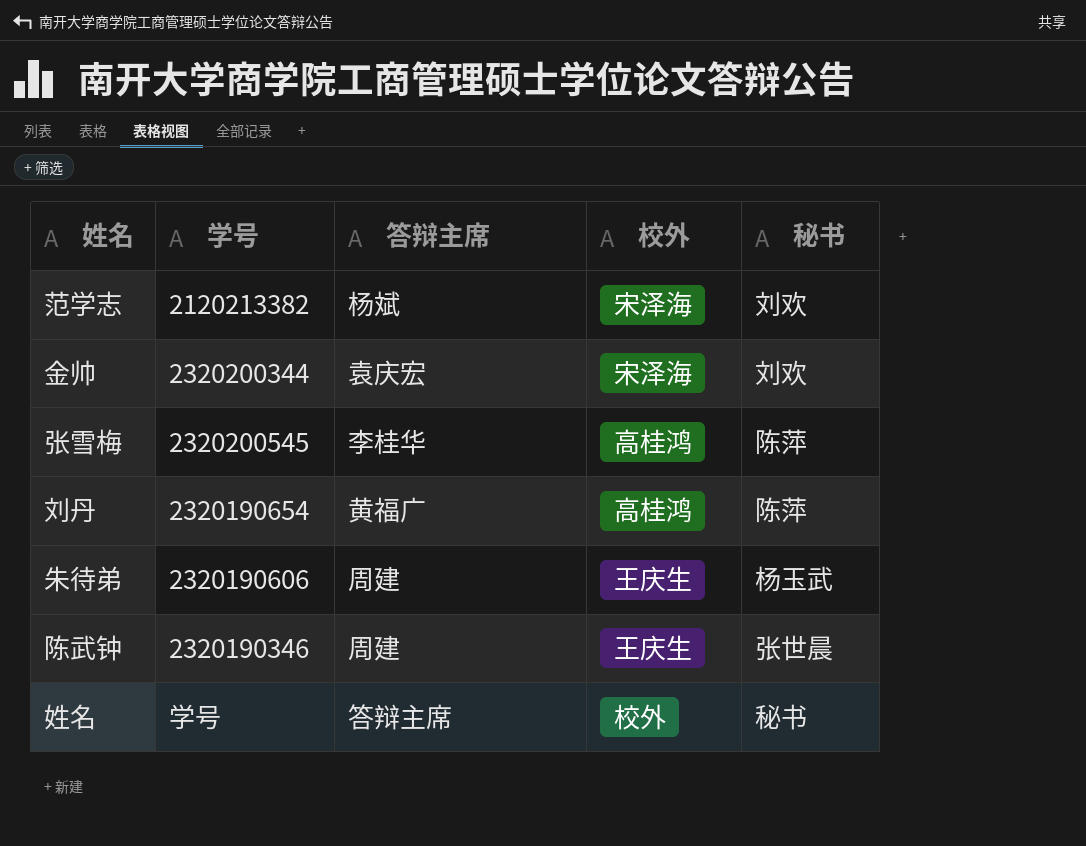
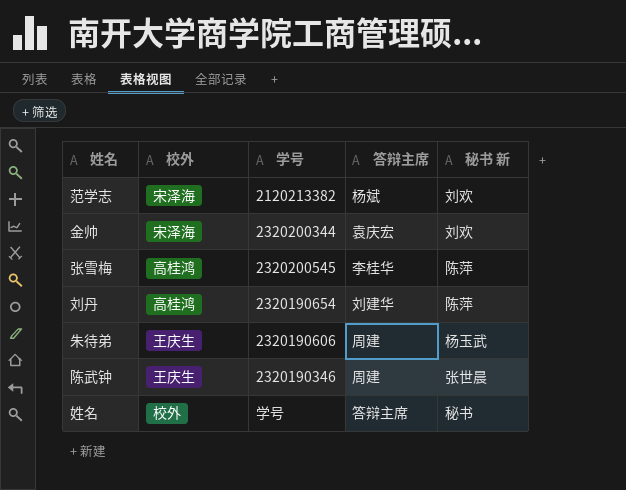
column 校外 | position: 4 -> 2
column name: 秘书 -> 秘书 新
刘丹 | 答辩主席: 黄福广 -> 刘建华

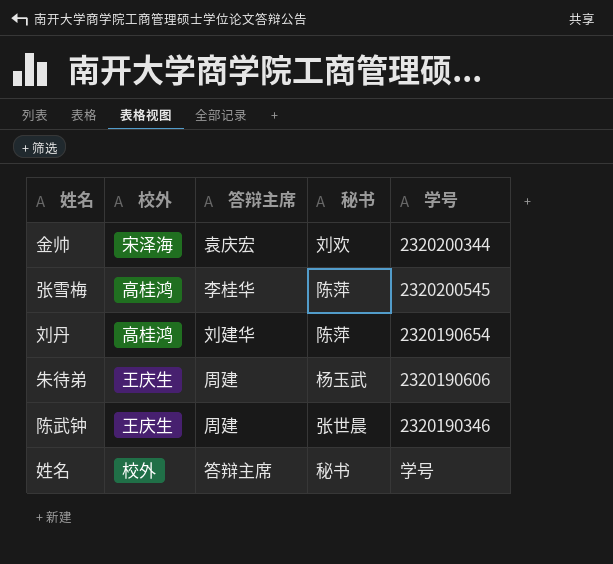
column name: 秘书 新 -> 秘书
column 学号 | position: 3 -> 5
row 范学志: 宋泽海 | 2120213382 | 杨斌 | 刘欢 -> none

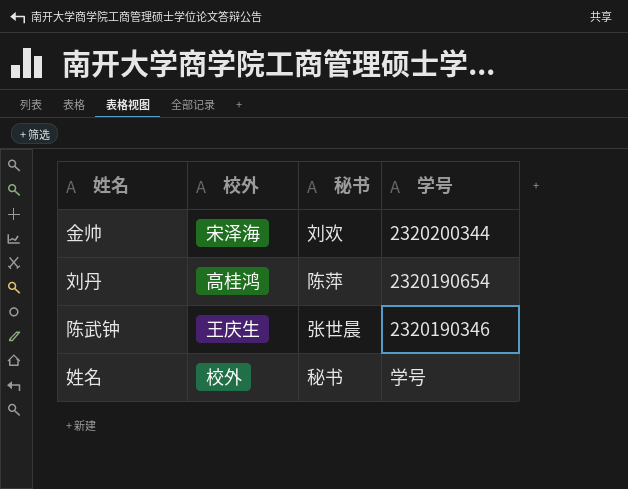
column 答辩主席 | position: 3 -> none
row 张雪梅: 高桂鸿 | 李桂华 | 陈萍 | 2320200545 -> none
row 朱待弟: 王庆生 | 周建 | 杨玉武 | 2320190606 -> none

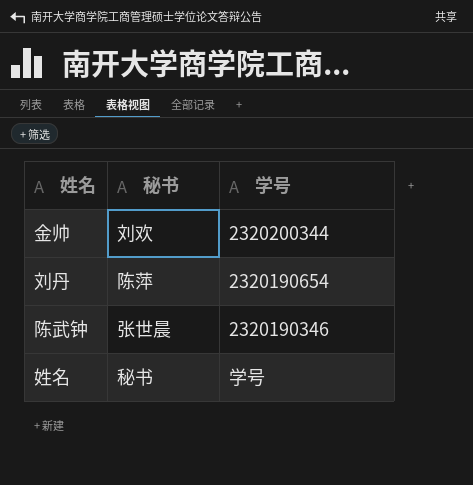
column 校外 | position: 2 -> none

